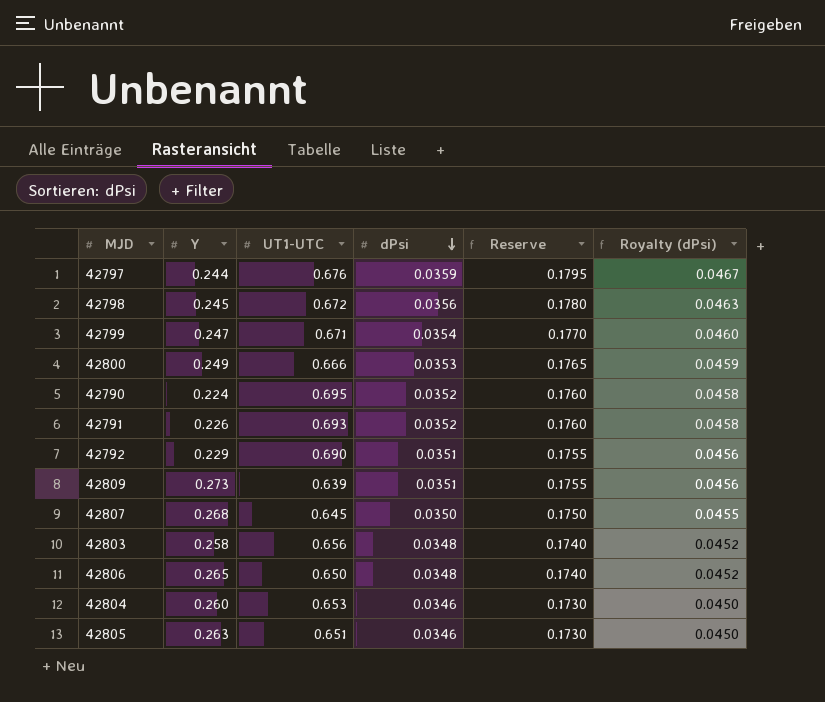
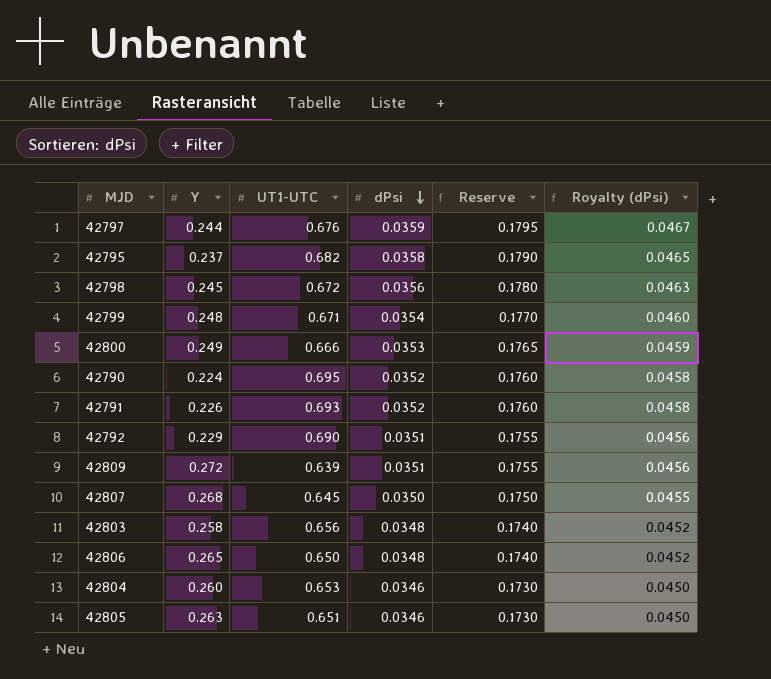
row 42795: none -> 0.237 | 0.682 | 0.0358 | 0.1790 | 0.0465
42799 | Y: 0.247 -> 0.248
42809 | Y: 0.273 -> 0.272

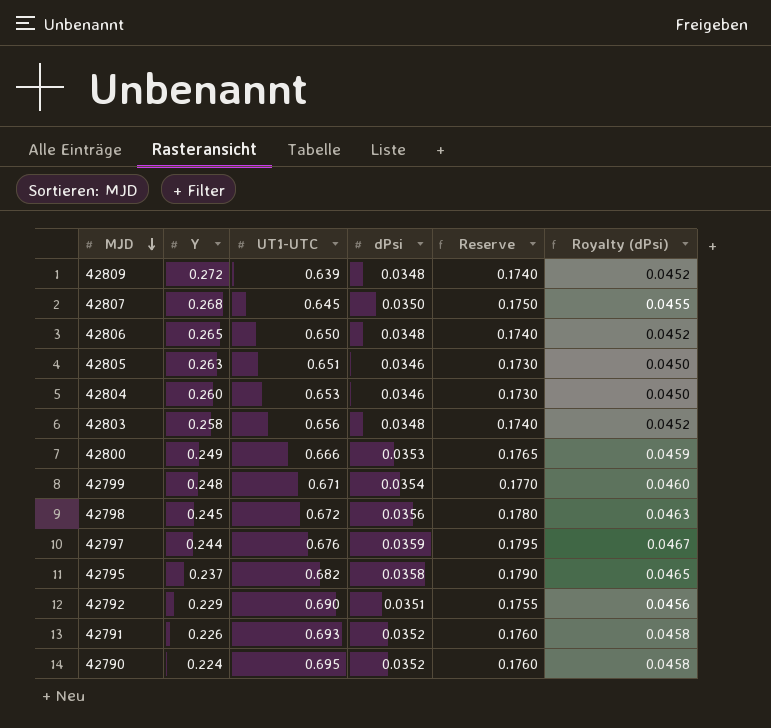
row order: dPsi descending -> MJD descending
42809 | dPsi: 0.0351 -> 0.0348
42809 | Reserve: 0.1755 -> 0.1740
42809 | Royalty (dPsi): 0.0456 -> 0.0452

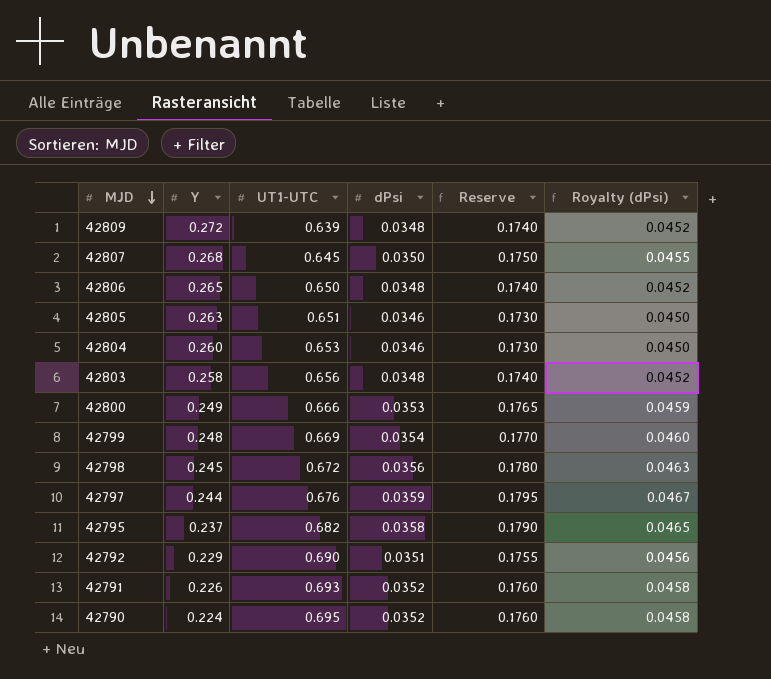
42799 | UT1-UTC: 0.671 -> 0.669

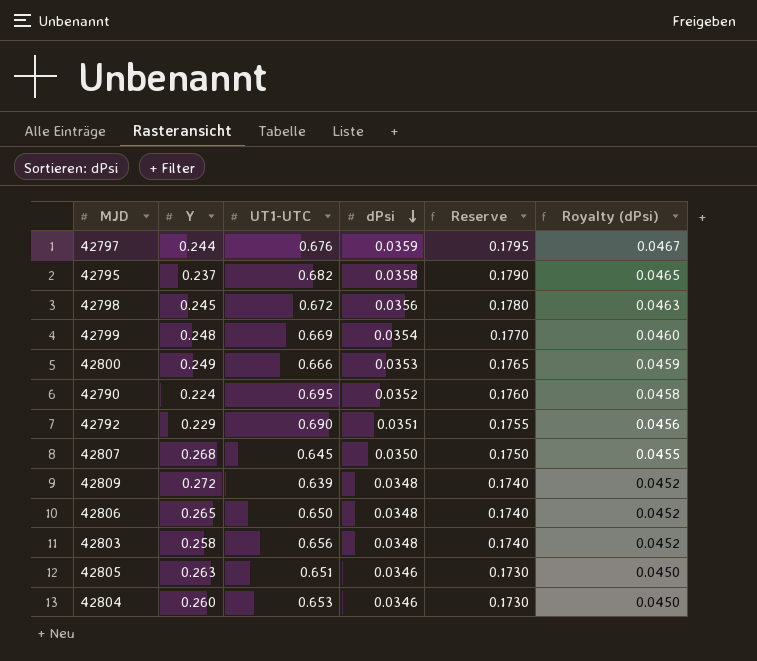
row order: MJD descending -> dPsi descending
row 42791: 0.226 | 0.693 | 0.0352 | 0.1760 | 0.0458 -> none

